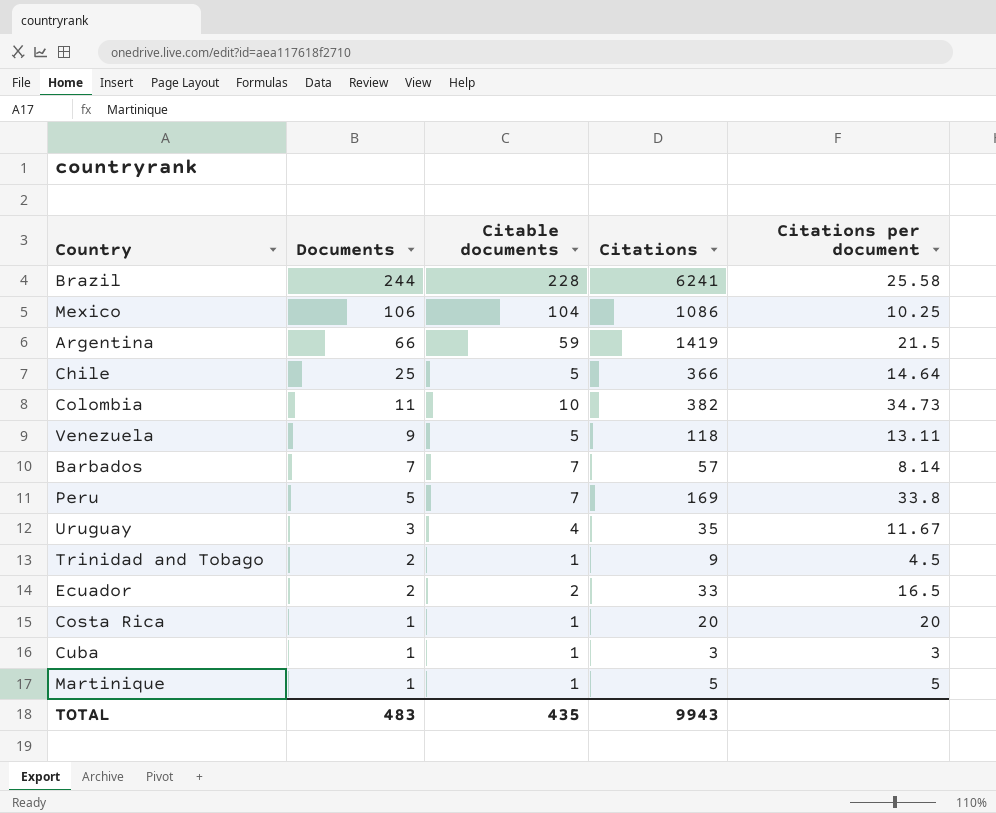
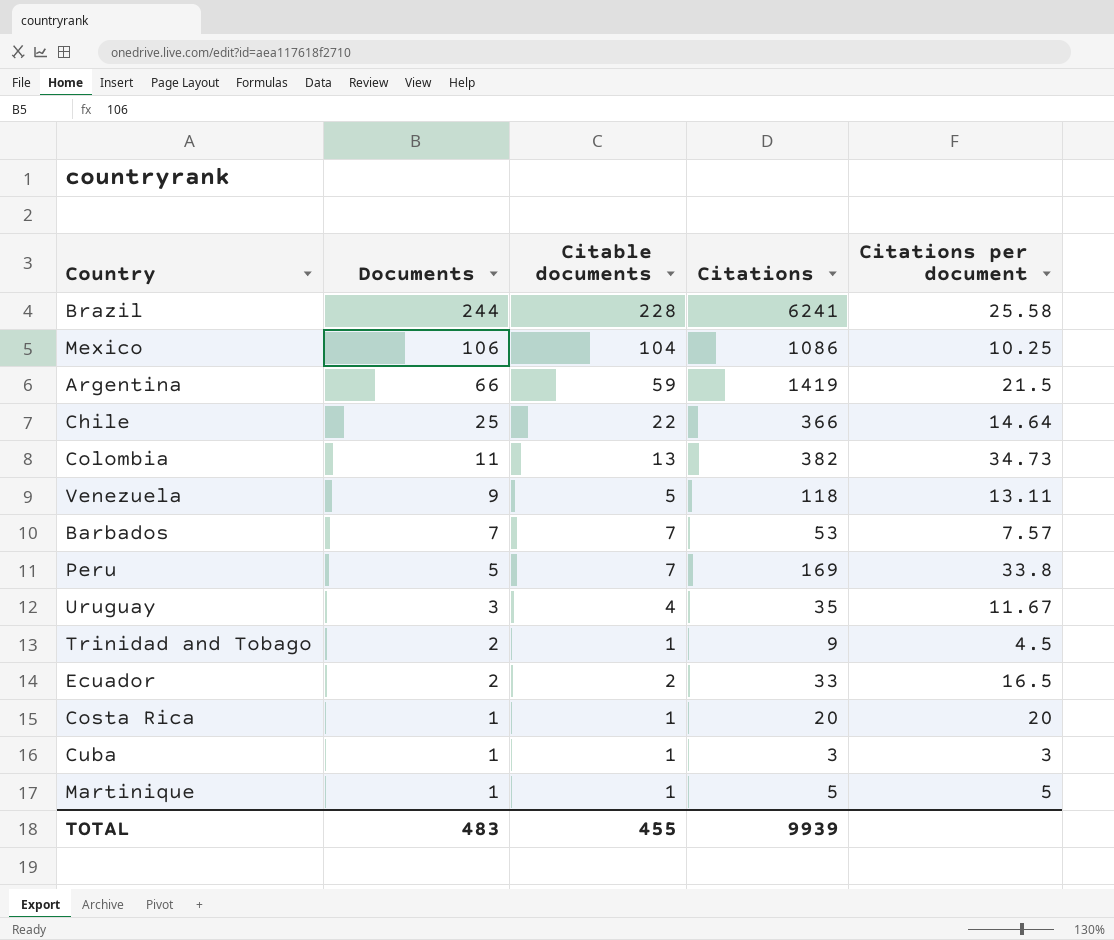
Chile | Citable documents: 5 -> 22
Colombia | Citable documents: 10 -> 13
Barbados | Citations: 57 -> 53
Barbados | Citations per document: 8.14 -> 7.57
TOTAL | Citable documents: 435 -> 455
TOTAL | Citations: 9943 -> 9939

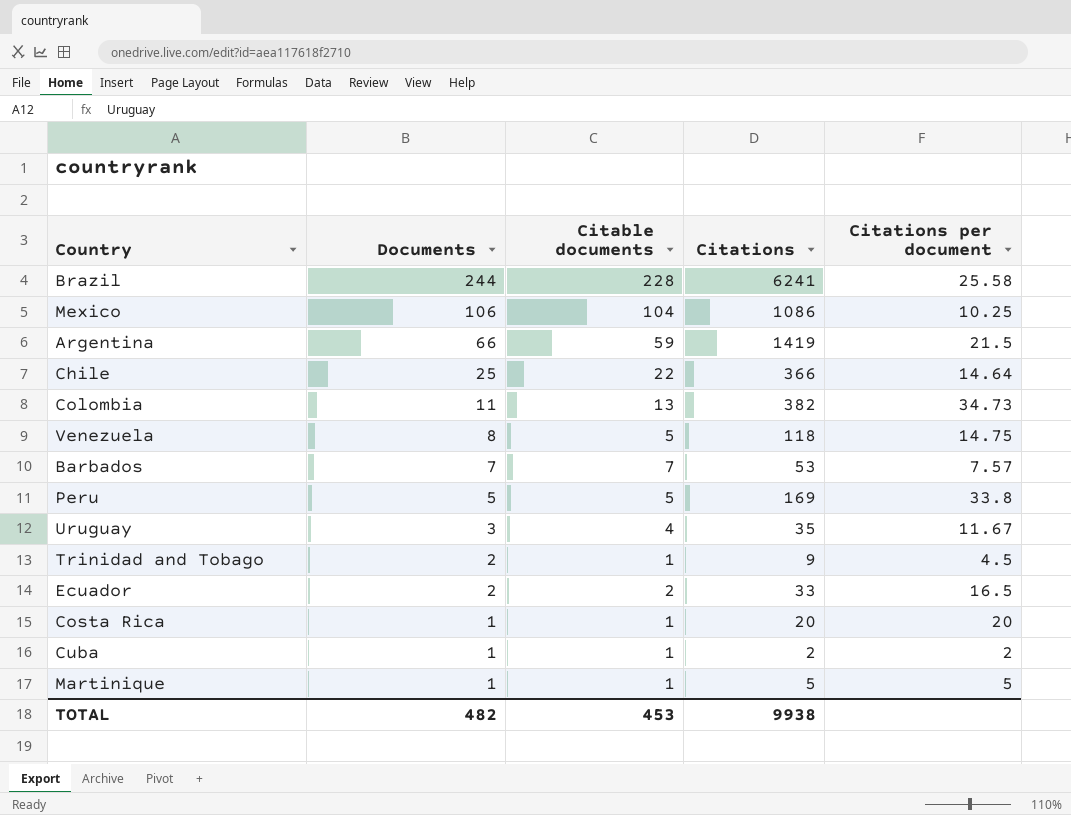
Venezuela | Documents: 9 -> 8
Venezuela | Citations per document: 13.11 -> 14.75
Peru | Citable documents: 7 -> 5
Cuba | Citations: 3 -> 2
Cuba | Citations per document: 3 -> 2
TOTAL | Documents: 483 -> 482
TOTAL | Citable documents: 455 -> 453
TOTAL | Citations: 9939 -> 9938

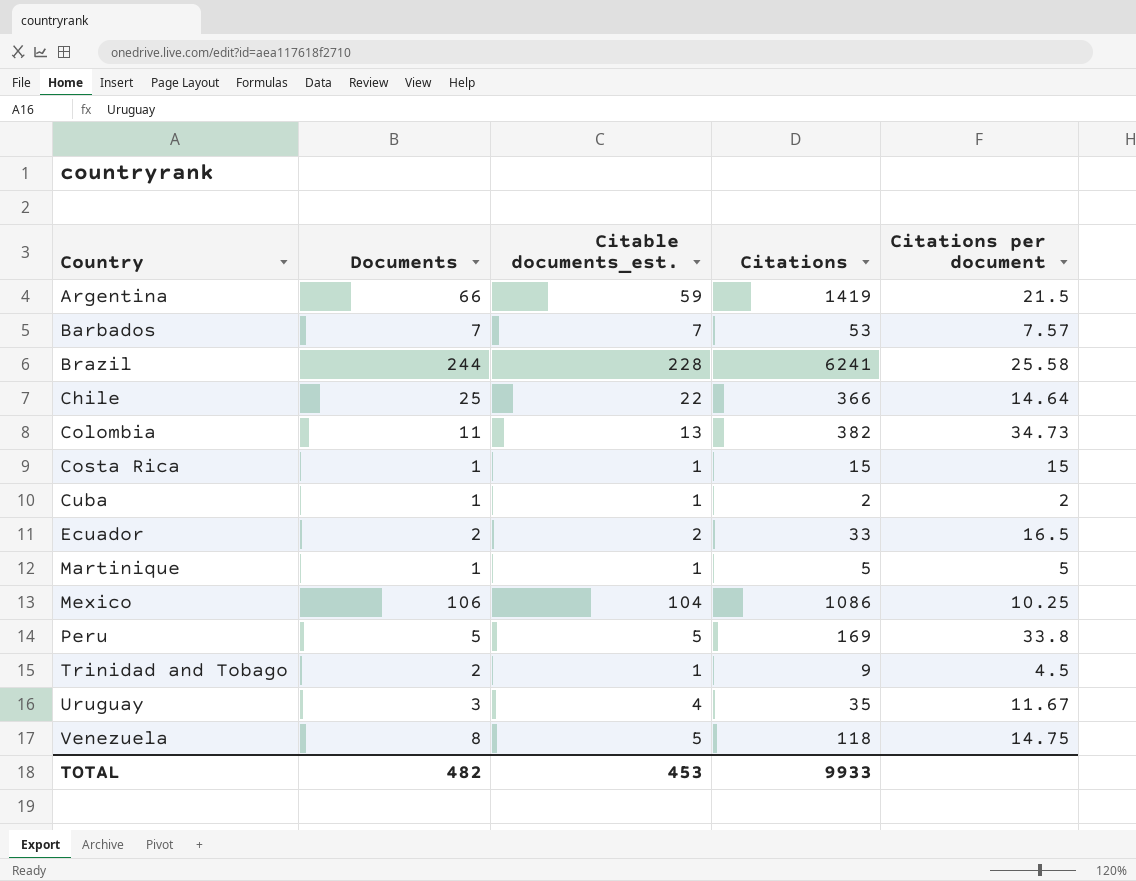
row order: Documents descending -> Country ascending
column name: Citable documents -> Citable documents_est.
Costa Rica | Citations: 20 -> 15
Costa Rica | Citations per document: 20 -> 15
TOTAL | Citations: 9938 -> 9933

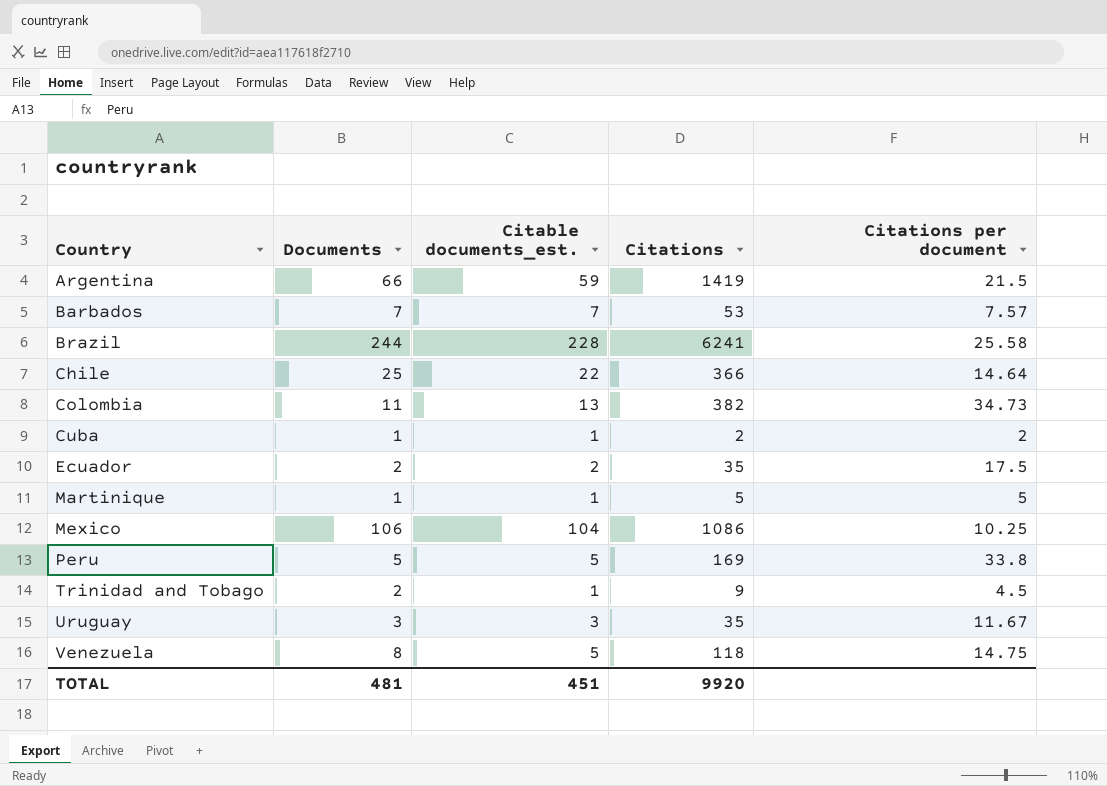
row Costa Rica: 1 | 1 | 15 | 15 -> none
Ecuador | Citations: 33 -> 35
Ecuador | Citations per document: 16.5 -> 17.5
Uruguay | Citable documents_est.: 4 -> 3
TOTAL | Documents: 482 -> 481
TOTAL | Citable documents_est.: 453 -> 451
TOTAL | Citations: 9933 -> 9920

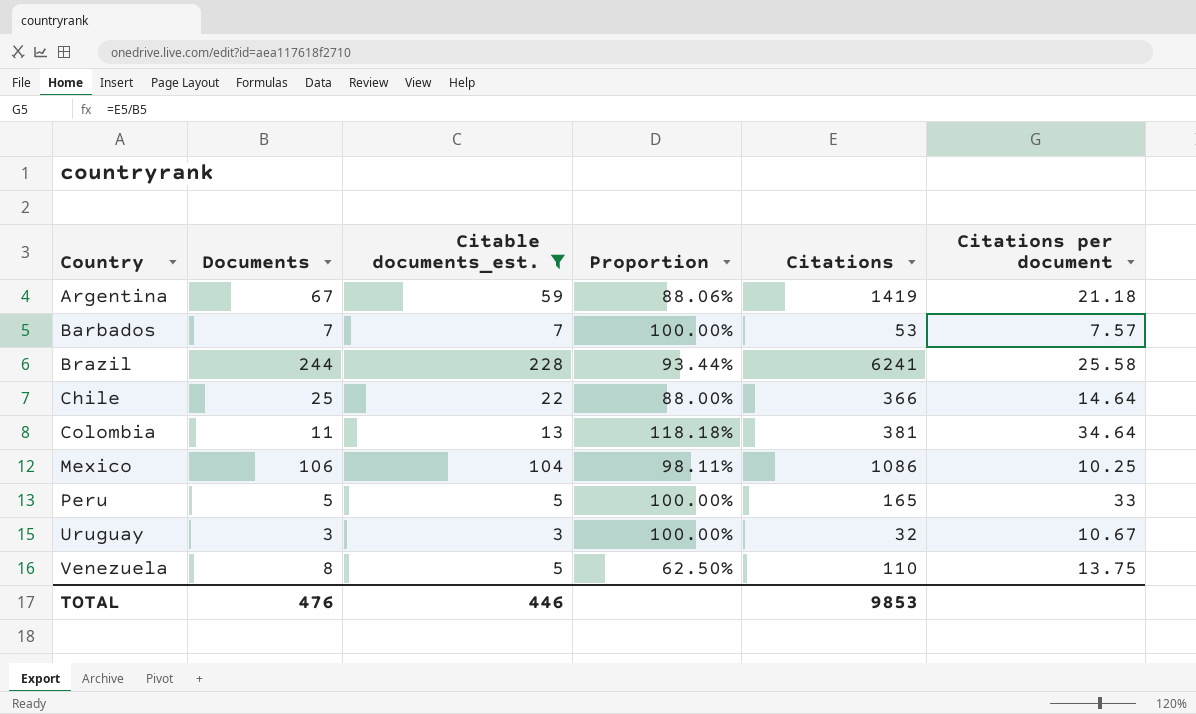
filter: none -> Citable documents_est. >= 3
column Proportion | formula: none -> [Citable documents_est.] / [Documents]
Argentina | Documents: 66 -> 67
Argentina | Citations per document: 21.5 -> 21.18
Colombia | Citations: 382 -> 381
Colombia | Citations per document: 34.73 -> 34.64
Peru | Citations: 169 -> 165
Peru | Citations per document: 33.8 -> 33
Uruguay | Citations: 35 -> 32
Uruguay | Citations per document: 11.67 -> 10.67
Venezuela | Citations: 118 -> 110
Venezuela | Citations per document: 14.75 -> 13.75
TOTAL | Documents: 481 -> 476
TOTAL | Citable documents_est.: 451 -> 446
TOTAL | Citations: 9920 -> 9853

